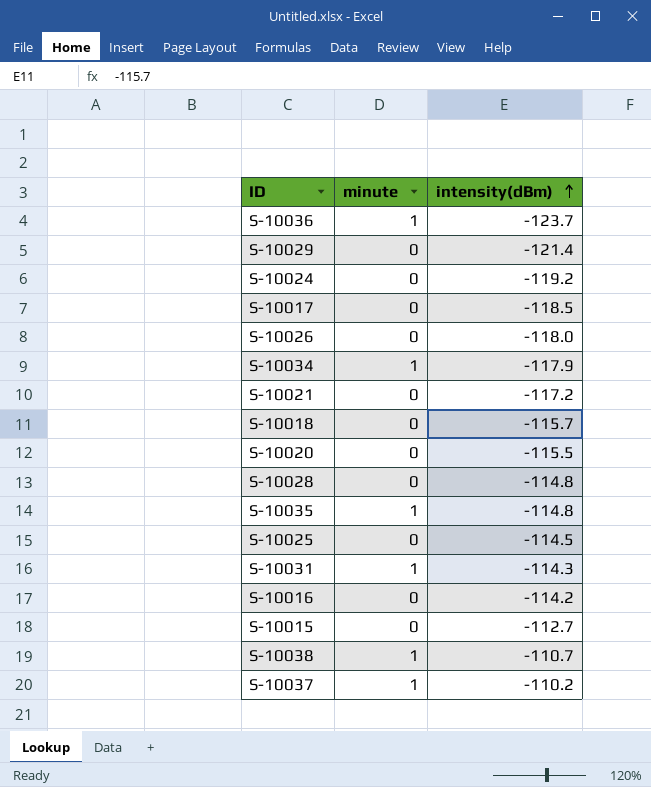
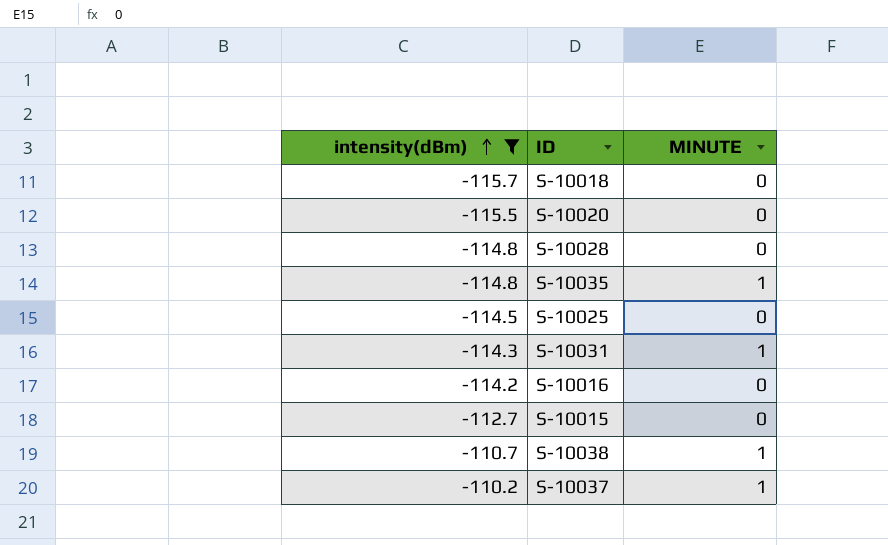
filter: none -> intensity(dBm) >= -115.7
column intensity(dBm) | position: 3 -> 1
column name: minute -> MINUTE

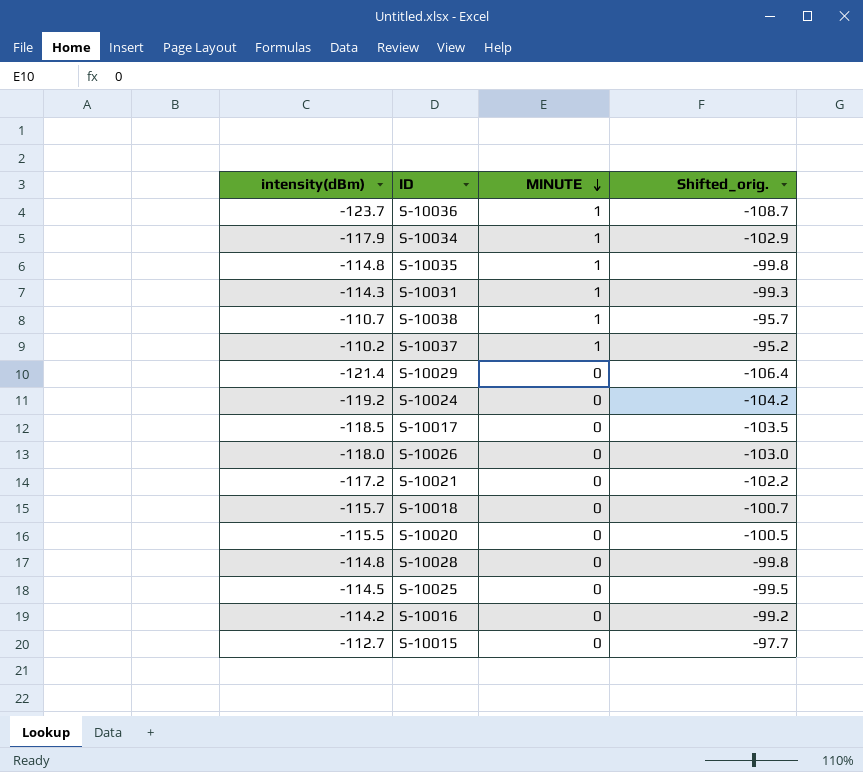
filter: intensity(dBm) >= -115.7 -> none
row order: intensity(dBm) ascending -> MINUTE descending
column Shifted_orig. | formula: none -> [intensity(dBm)] + 15

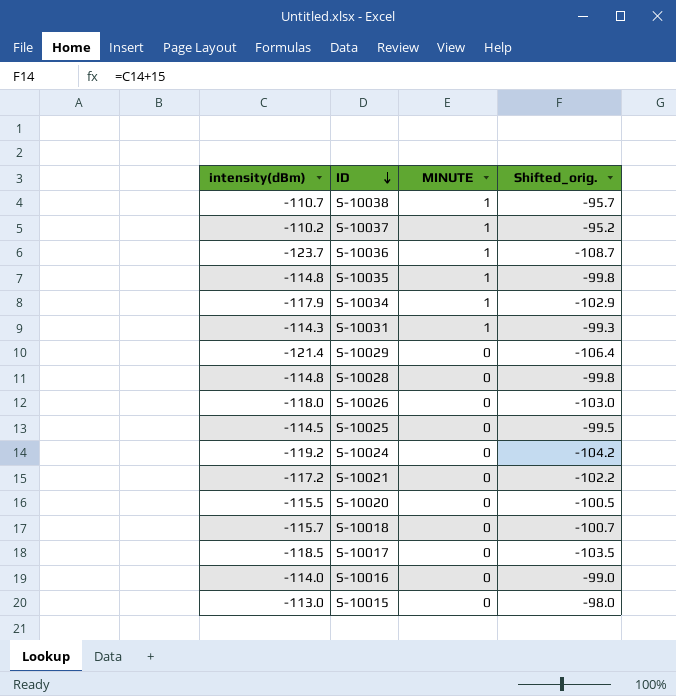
row order: MINUTE descending -> ID descending
S-10016 | intensity(dBm): -114.2 -> -114.0
S-10016 | Shifted_orig.: -99.2 -> -99.0
S-10015 | intensity(dBm): -112.7 -> -113.0
S-10015 | Shifted_orig.: -97.7 -> -98.0

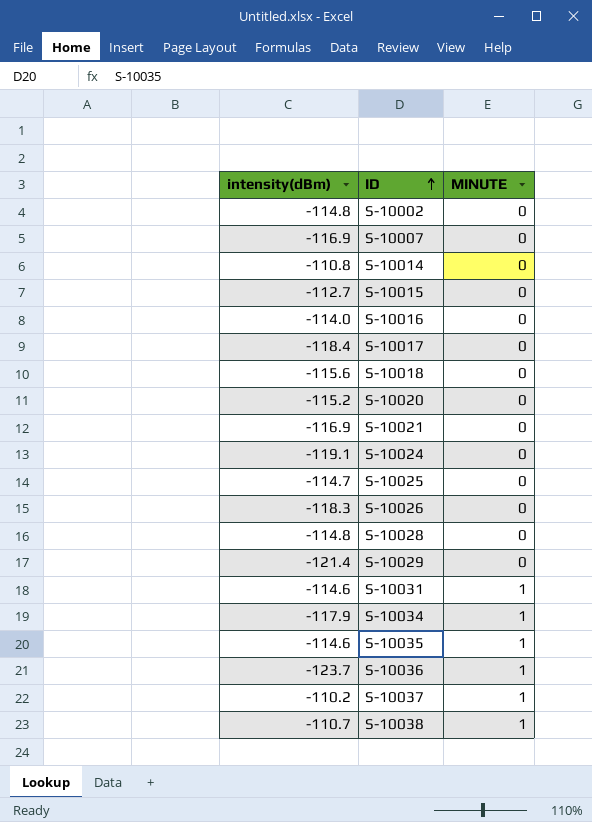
row order: ID descending -> ID ascending
column Shifted_orig. | formula: [intensity(dBm)] + 15 -> none
row S-10002: none -> -114.8 | 0
row S-10007: none -> -116.9 | 0
row S-10014: none -> -110.8 | 0
S-10015 | intensity(dBm): -113.0 -> -112.7
S-10017 | intensity(dBm): -118.5 -> -118.4
S-10018 | intensity(dBm): -115.7 -> -115.6
S-10020 | intensity(dBm): -115.5 -> -115.2
S-10021 | intensity(dBm): -117.2 -> -116.9
S-10024 | intensity(dBm): -119.2 -> -119.1
S-10025 | intensity(dBm): -114.5 -> -114.7
S-10026 | intensity(dBm): -118.0 -> -118.3
S-10031 | intensity(dBm): -114.3 -> -114.6
S-10035 | intensity(dBm): -114.8 -> -114.6

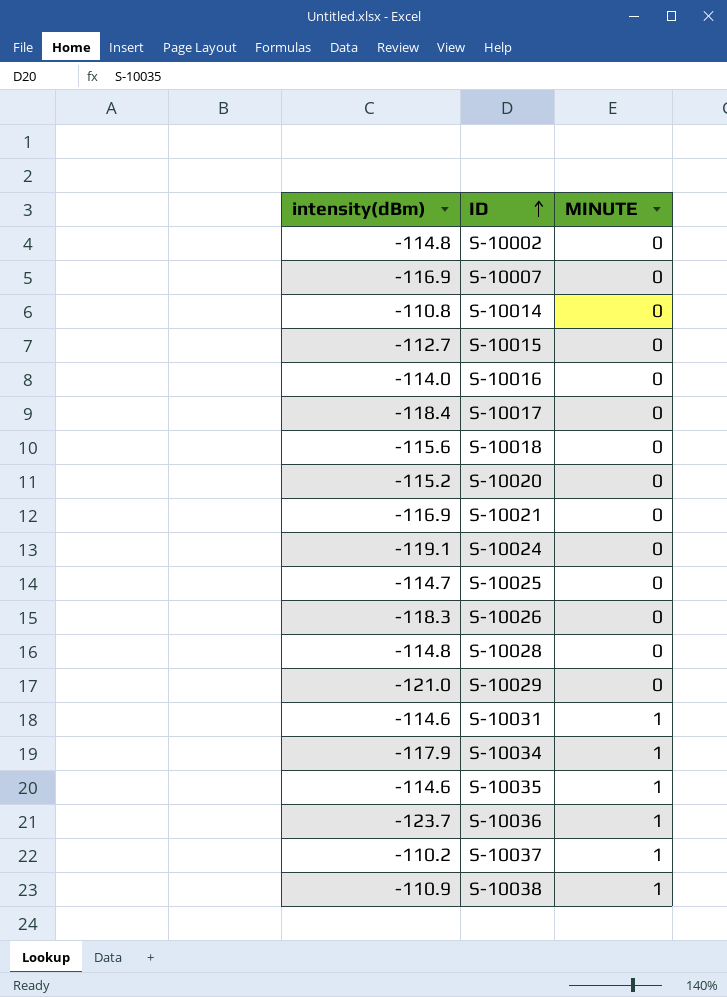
S-10029 | intensity(dBm): -121.4 -> -121.0
S-10038 | intensity(dBm): -110.7 -> -110.9

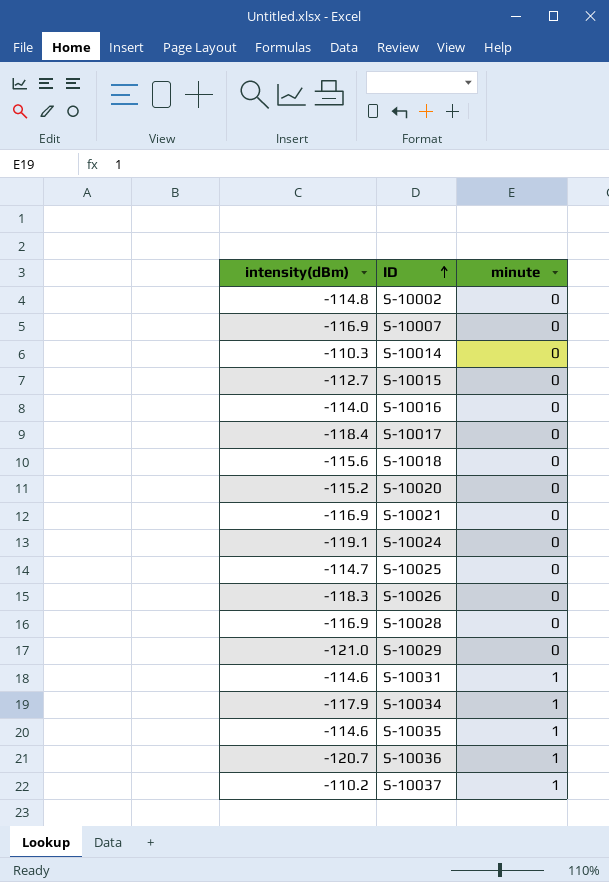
column name: MINUTE -> minute
row S-10038: -110.9 | 1 -> none
S-10014 | intensity(dBm): -110.8 -> -110.3
S-10028 | intensity(dBm): -114.8 -> -116.9
S-10036 | intensity(dBm): -123.7 -> -120.7

